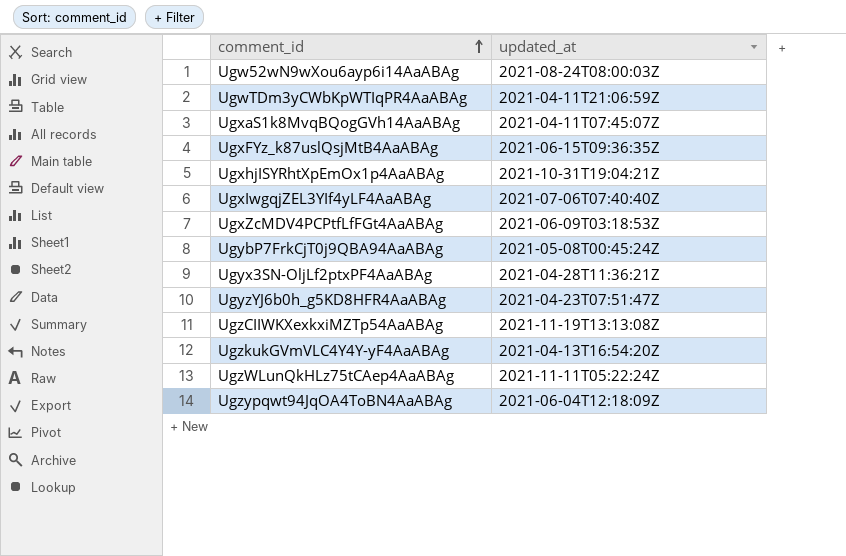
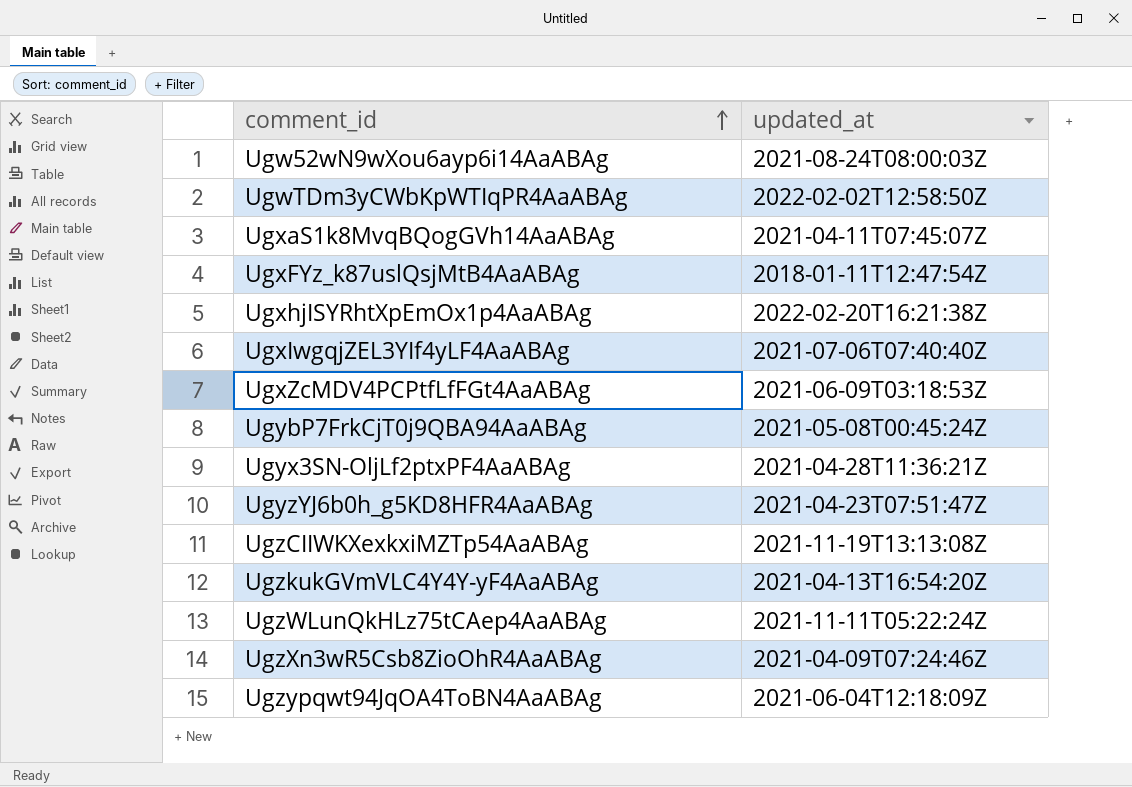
UgwTDm3yCWbKpWTIqPR4AaABAg | updated_at: 2021-04-11T21:06:59Z -> 2022-02-02T12:58:50Z
UgxFYz_k87uslQsjMtB4AaABAg | updated_at: 2021-06-15T09:36:35Z -> 2018-01-11T12:47:54Z
UgxhjISYRhtXpEmOx1p4AaABAg | updated_at: 2021-10-31T19:04:21Z -> 2022-02-20T16:21:38Z
row UgzXn3wR5Csb8ZioOhR4AaABAg: none -> 2021-04-09T07:24:46Z

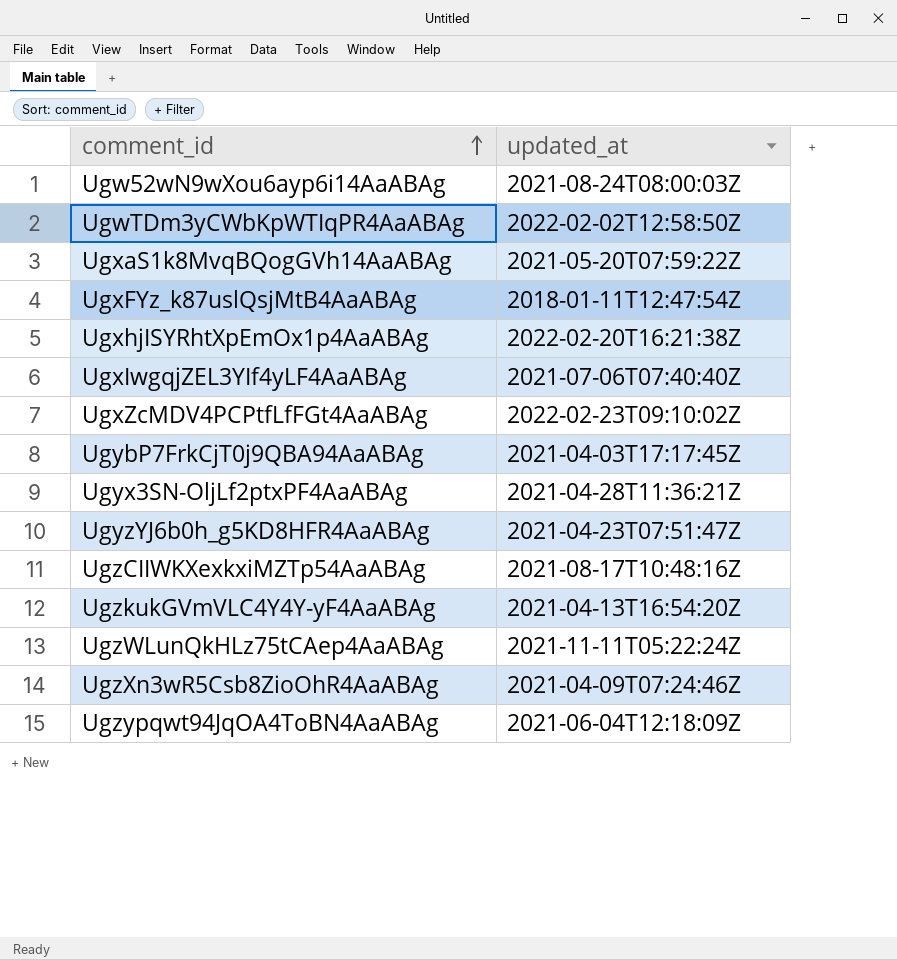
UgxaS1k8MvqBQogGVh14AaABAg | updated_at: 2021-04-11T07:45:07Z -> 2021-05-20T07:59:22Z
UgxZcMDV4PCPtfLfFGt4AaABAg | updated_at: 2021-06-09T03:18:53Z -> 2022-02-23T09:10:02Z
UgybP7FrkCjT0j9QBA94AaABAg | updated_at: 2021-05-08T00:45:24Z -> 2021-04-03T17:17:45Z
UgzCIIWKXexkxiMZTp54AaABAg | updated_at: 2021-11-19T13:13:08Z -> 2021-08-17T10:48:16Z

